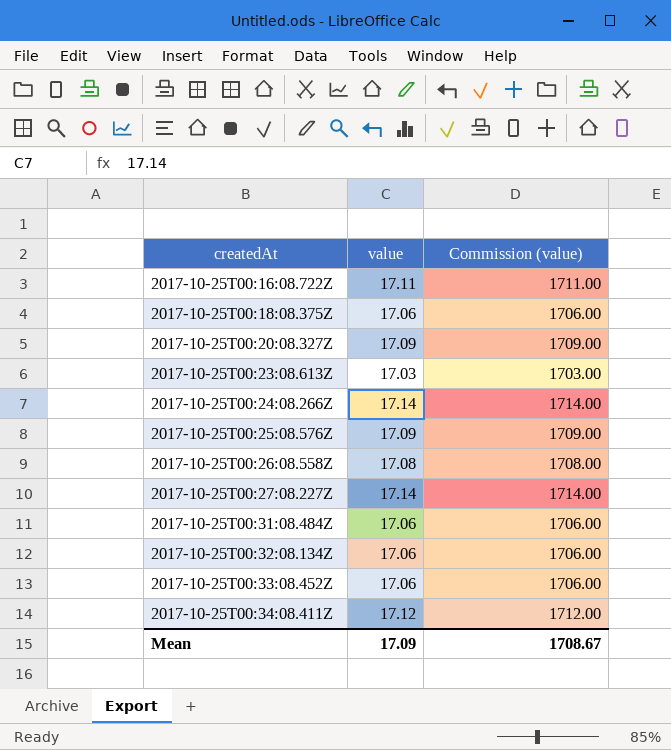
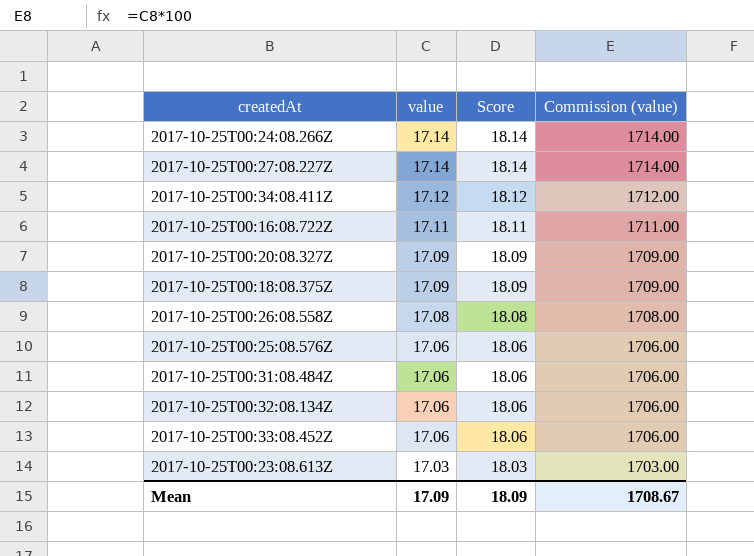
row order: createdAt ascending -> value descending
column Score | formula: none -> [value] + 1
2017-10-25T00:18:08.375Z | value: 17.06 -> 17.09
2017-10-25T00:18:08.375Z | Commission (value): 1706.00 -> 1709.00
2017-10-25T00:25:08.576Z | value: 17.09 -> 17.06
2017-10-25T00:25:08.576Z | Commission (value): 1709.00 -> 1706.00

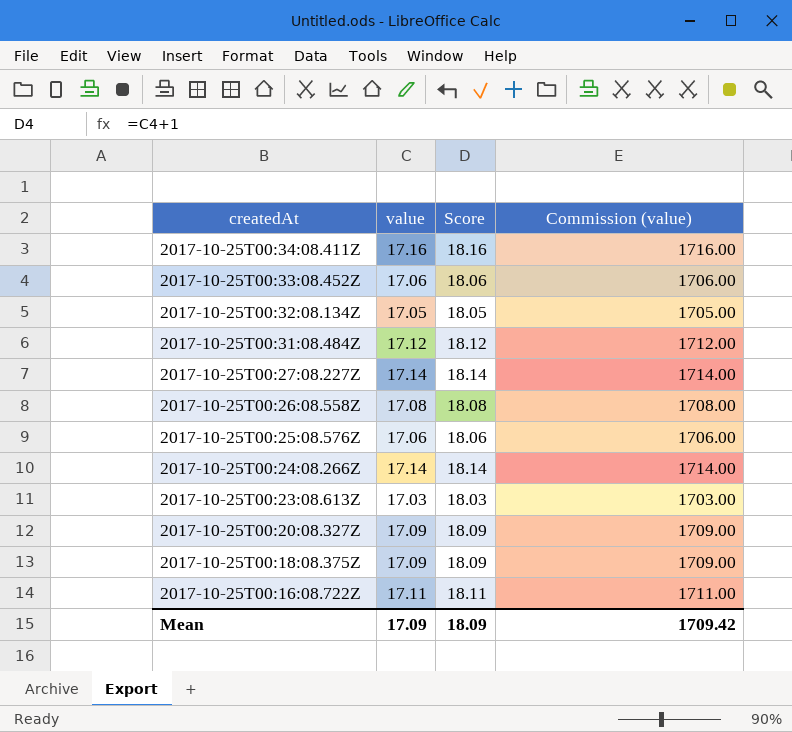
row order: value descending -> createdAt descending
2017-10-25T00:34:08.411Z | value: 17.12 -> 17.16
2017-10-25T00:34:08.411Z | Score: 18.12 -> 18.16
2017-10-25T00:34:08.411Z | Commission (value): 1712.00 -> 1716.00
2017-10-25T00:32:08.134Z | value: 17.06 -> 17.05
2017-10-25T00:32:08.134Z | Score: 18.06 -> 18.05
2017-10-25T00:32:08.134Z | Commission (value): 1706.00 -> 1705.00
2017-10-25T00:31:08.484Z | value: 17.06 -> 17.12
2017-10-25T00:31:08.484Z | Score: 18.06 -> 18.12
2017-10-25T00:31:08.484Z | Commission (value): 1706.00 -> 1712.00
Mean | Commission (value): 1708.67 -> 1709.42

